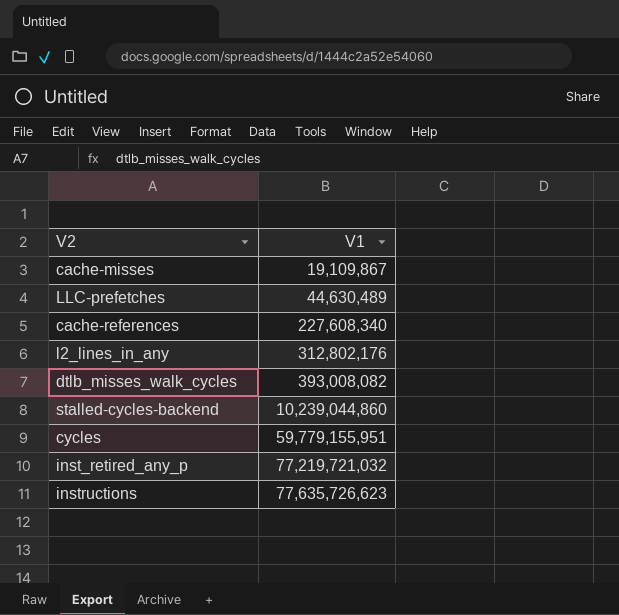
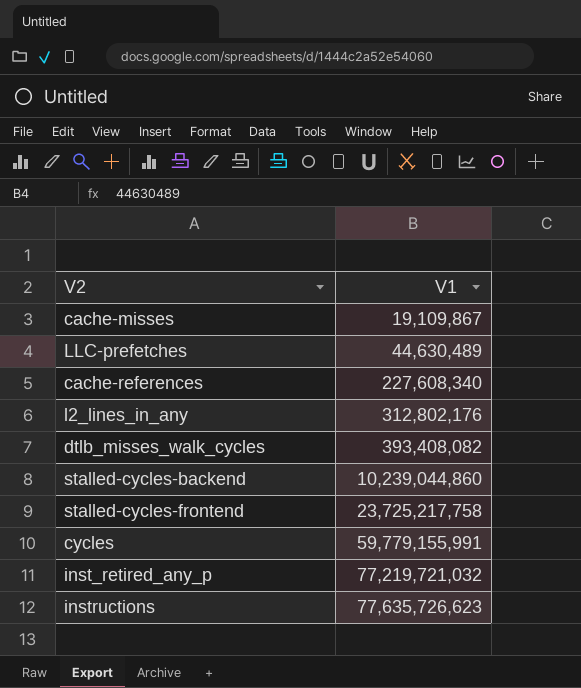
dtlb_misses_walk_cycles | V1: 393,008,082 -> 393,408,082
row stalled-cycles-frontend: none -> 23,725,217,758
cycles | V1: 59,779,155,951 -> 59,779,155,991

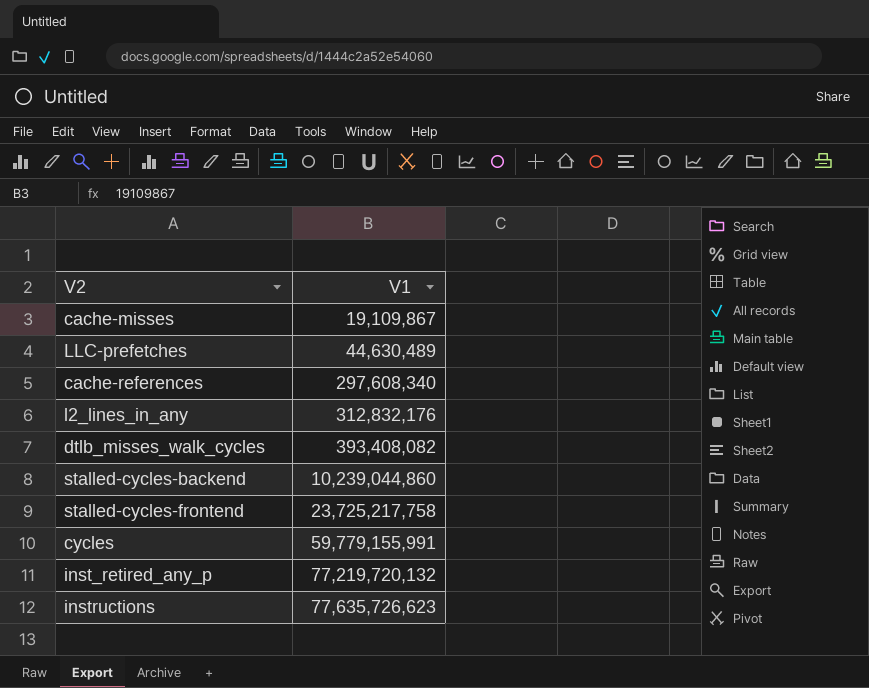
cache-references | V1: 227,608,340 -> 297,608,340
l2_lines_in_any | V1: 312,802,176 -> 312,832,176
inst_retired_any_p | V1: 77,219,721,032 -> 77,219,720,132

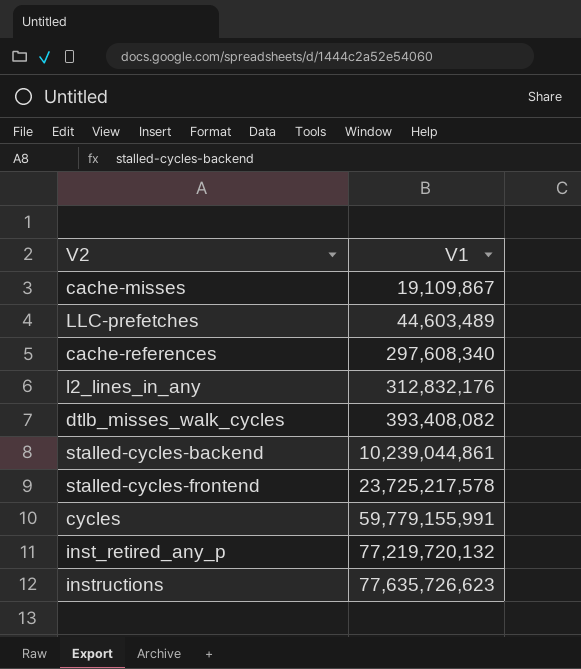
LLC-prefetches | V1: 44,630,489 -> 44,603,489
stalled-cycles-backend | V1: 10,239,044,860 -> 10,239,044,861
stalled-cycles-frontend | V1: 23,725,217,758 -> 23,725,217,578

